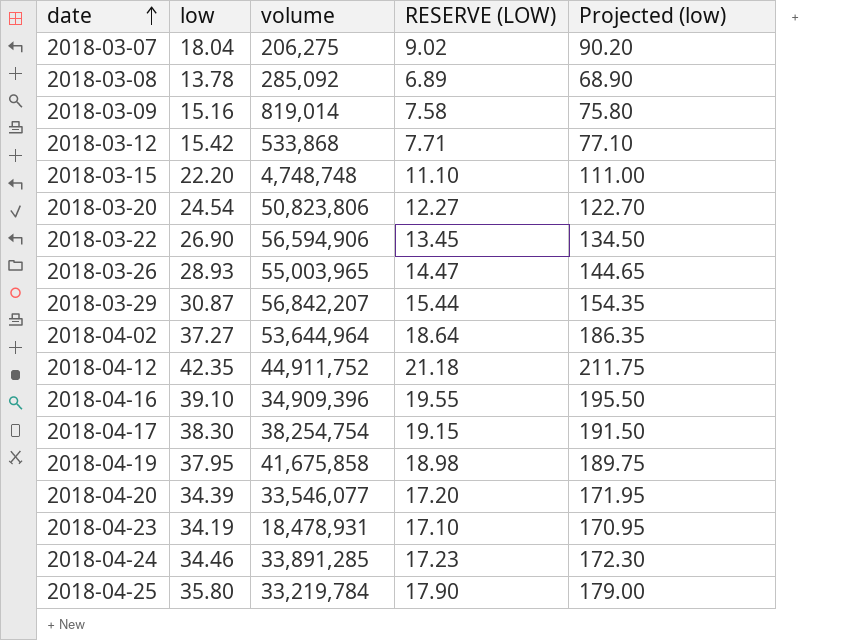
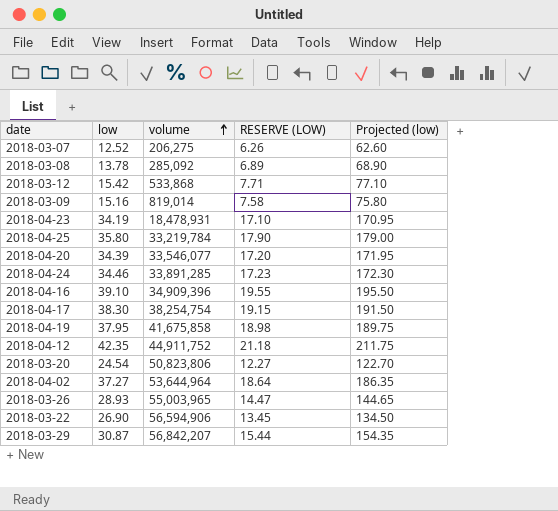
row order: date ascending -> volume ascending
row 2018-03-15: 22.20 | 4,748,748 | 11.10 | 111.00 -> none
2018-03-07 | low: 18.04 -> 12.52
2018-03-07 | RESERVE (LOW): 9.02 -> 6.26
2018-03-07 | Projected (low): 90.20 -> 62.60

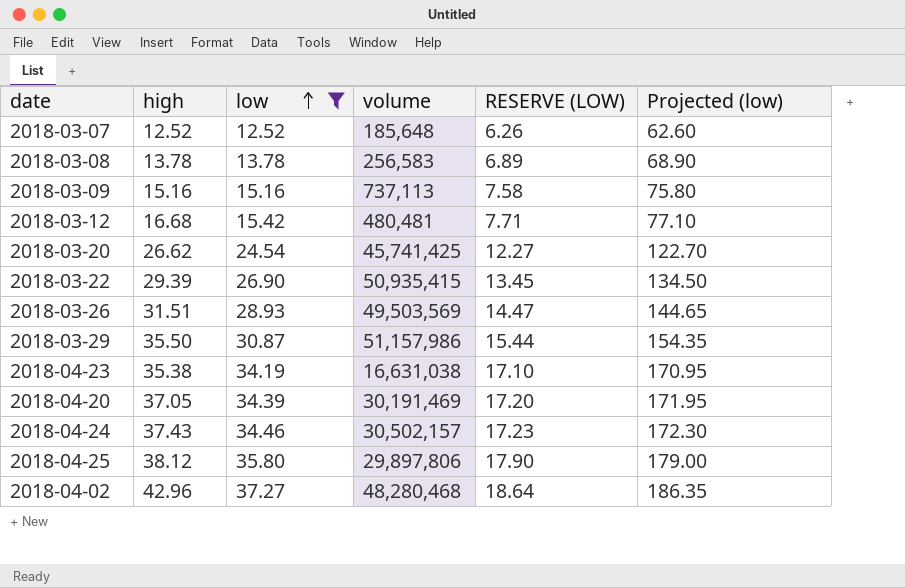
filter: none -> low <= 37.27
row order: volume ascending -> low ascending
column high | position: none -> 2
2018-03-07 | volume: 206,275 -> 185,648
2018-03-08 | volume: 285,092 -> 256,583
2018-03-09 | volume: 819,014 -> 737,113
2018-03-12 | volume: 533,868 -> 480,481
2018-03-20 | volume: 50,823,806 -> 45,741,425
2018-03-22 | volume: 56,594,906 -> 50,935,415
2018-03-26 | volume: 55,003,965 -> 49,503,569
2018-03-29 | volume: 56,842,207 -> 51,157,986
2018-04-23 | volume: 18,478,931 -> 16,631,038
2018-04-20 | volume: 33,546,077 -> 30,191,469
2018-04-24 | volume: 33,891,285 -> 30,502,157
2018-04-25 | volume: 33,219,784 -> 29,897,806
2018-04-02 | volume: 53,644,964 -> 48,280,468

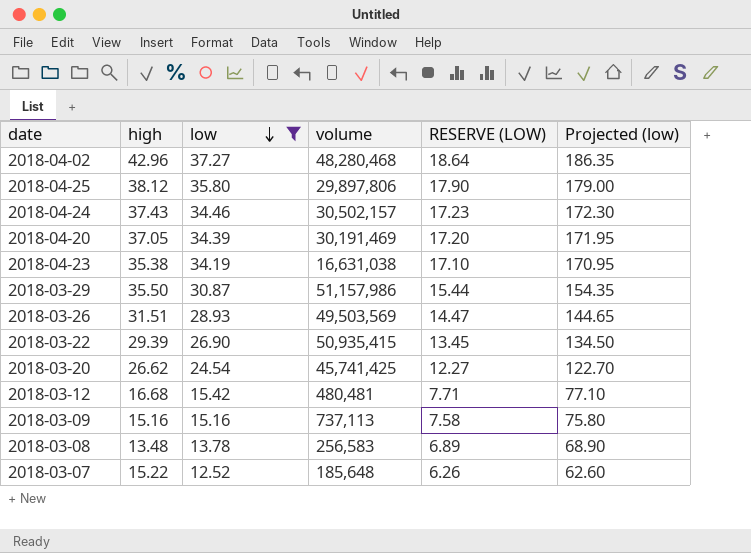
row order: low ascending -> low descending
2018-03-08 | high: 13.78 -> 13.48
2018-03-07 | high: 12.52 -> 15.22

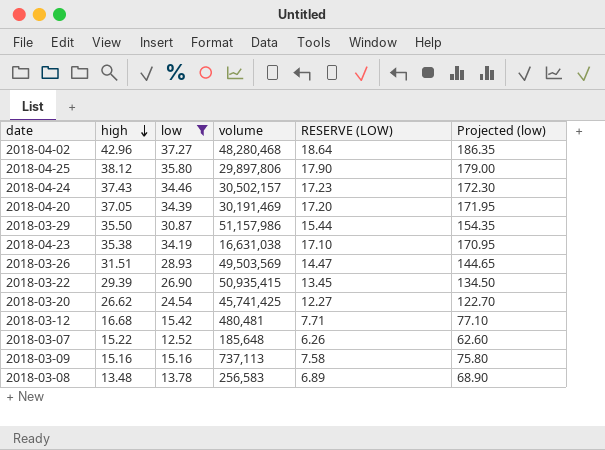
row order: low descending -> high descending

